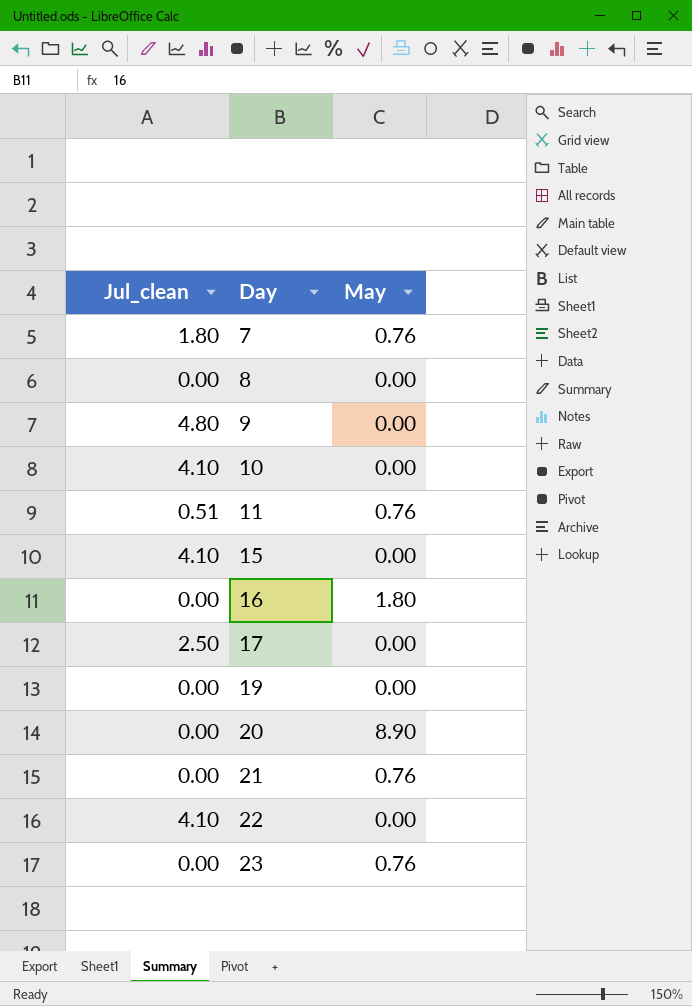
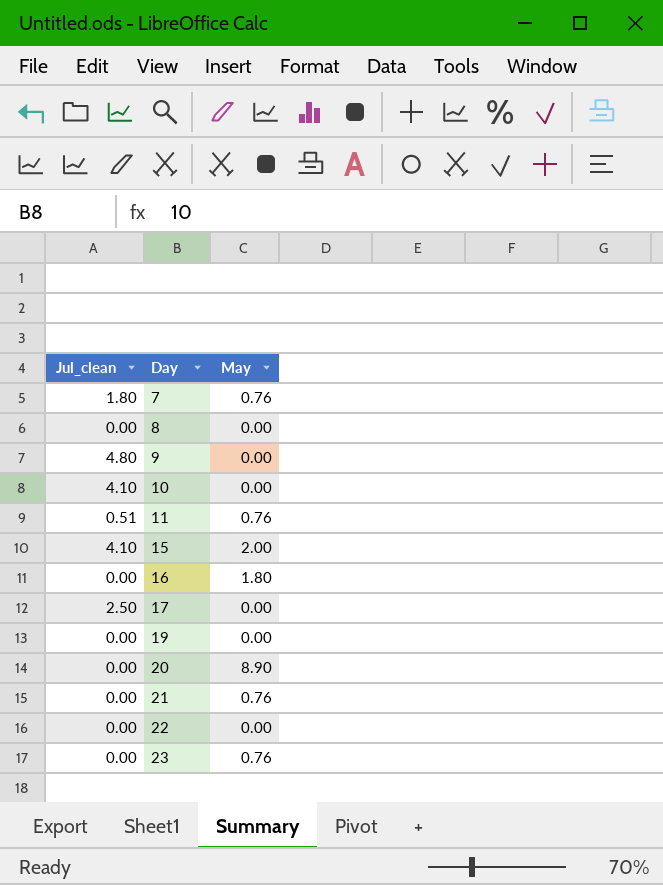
15 | May: 0.00 -> 2.00
22 | Jul_clean: 4.10 -> 0.00

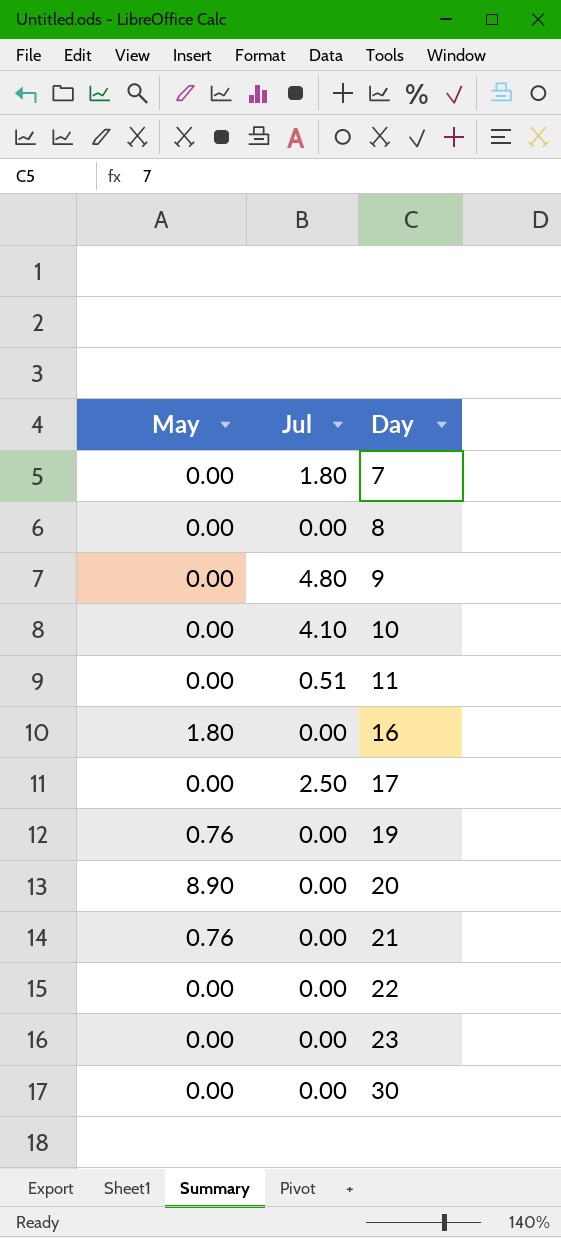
column May | position: 3 -> 1
column name: Jul_clean -> Jul
row 15: 4.10 | 2.00 -> none
7 | May: 0.76 -> 0.00
11 | May: 0.76 -> 0.00
19 | May: 0.00 -> 0.76
23 | May: 0.76 -> 0.00
row 30: none -> 0.00 | 0.00

